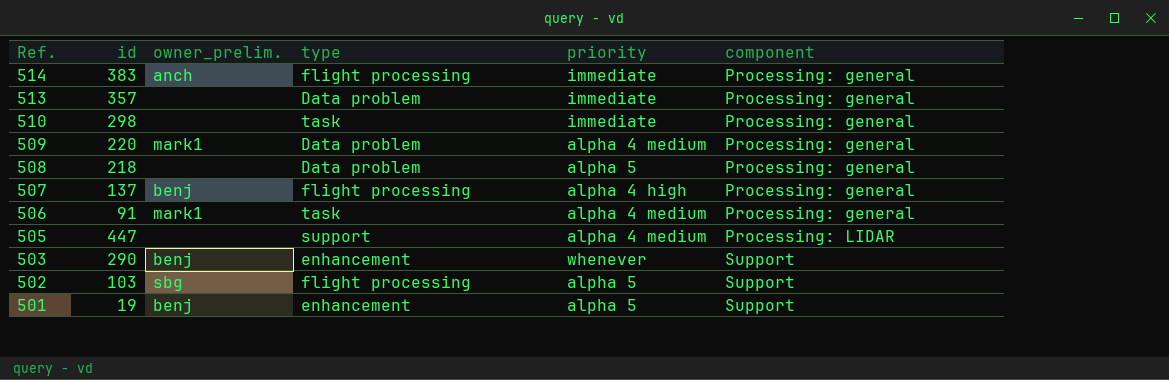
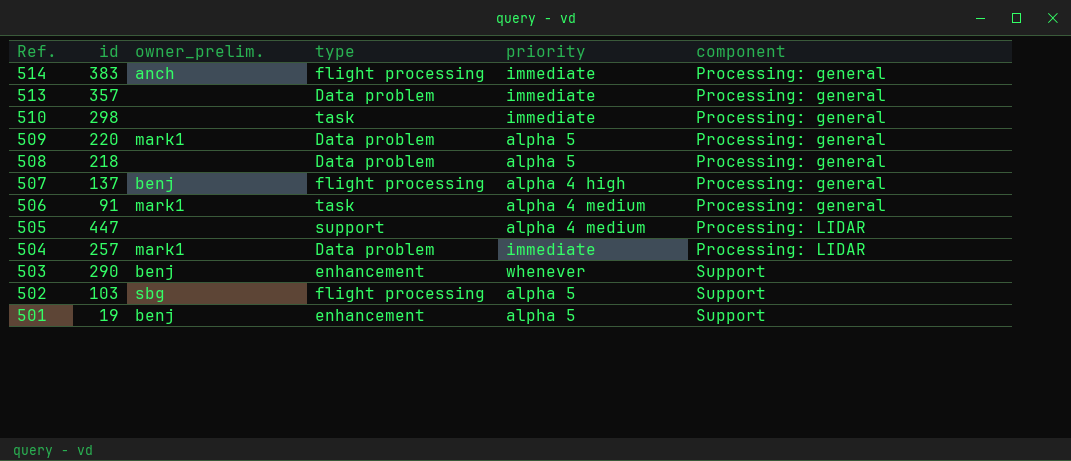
509 | priority: alpha 4 medium -> alpha 5
row 504: none -> 257 | mark1 | Data problem | immediate | Processing: LIDAR

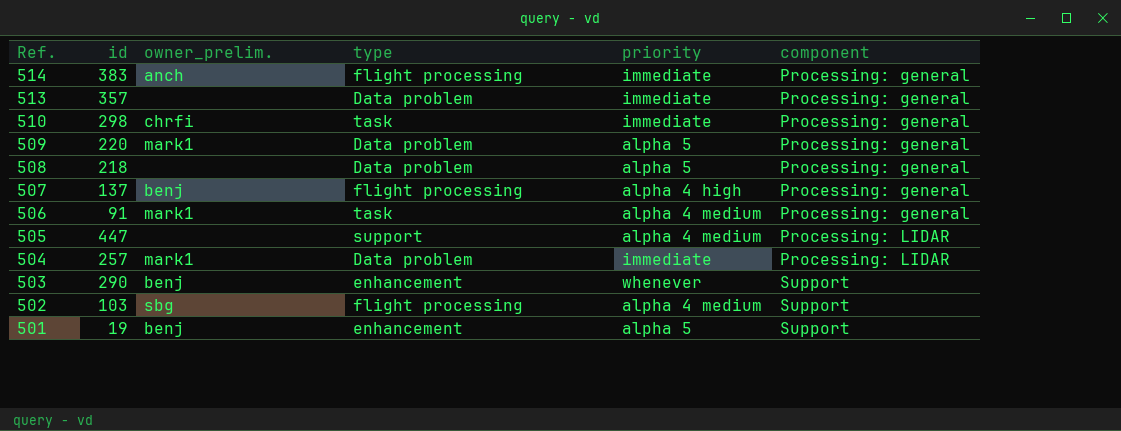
510 | owner_prelim.: none -> chrfi
502 | priority: alpha 5 -> alpha 4 medium

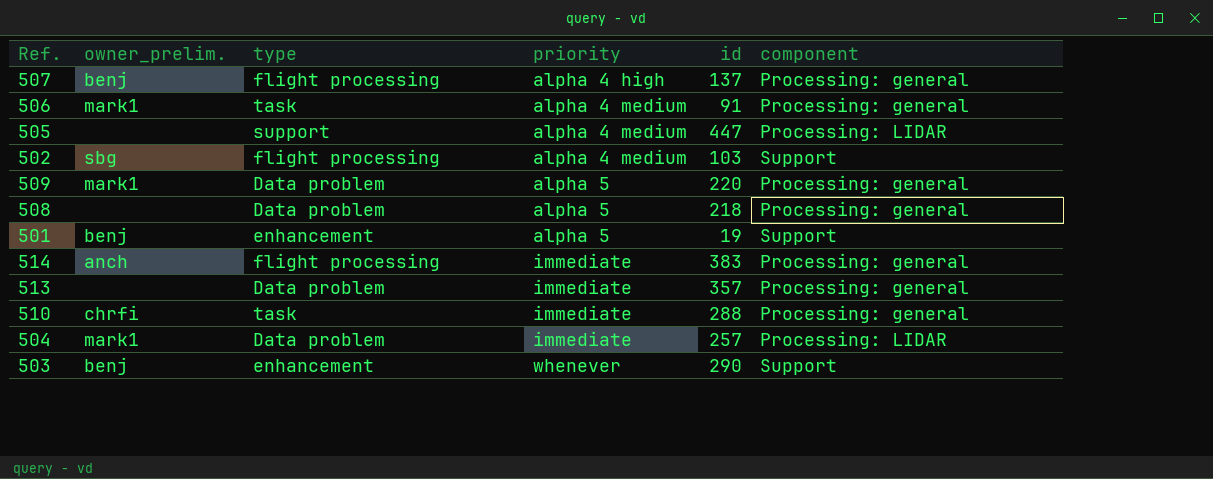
row order: Ref. descending -> priority ascending
column id | position: 2 -> 5
510 | id: 298 -> 288

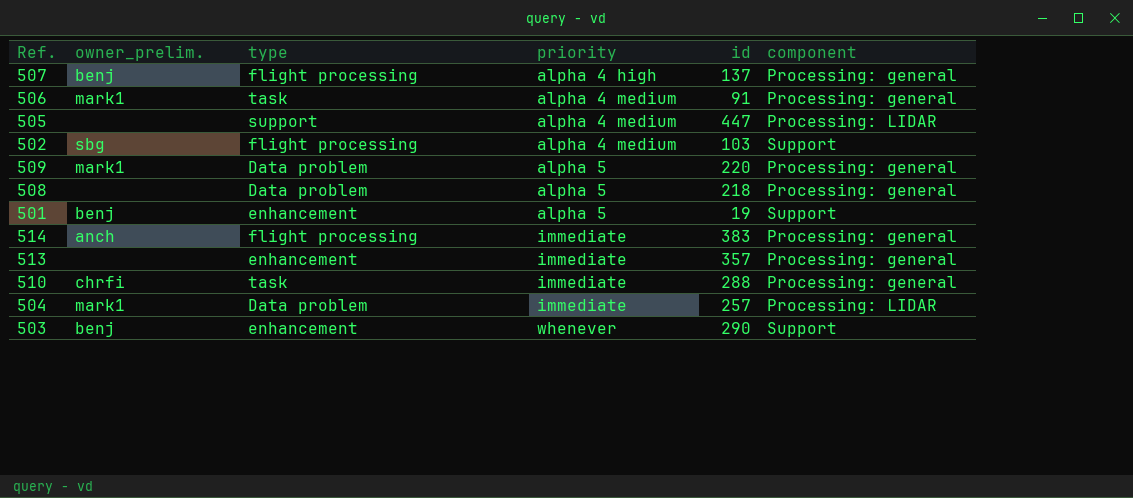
513 | type: Data problem -> enhancement

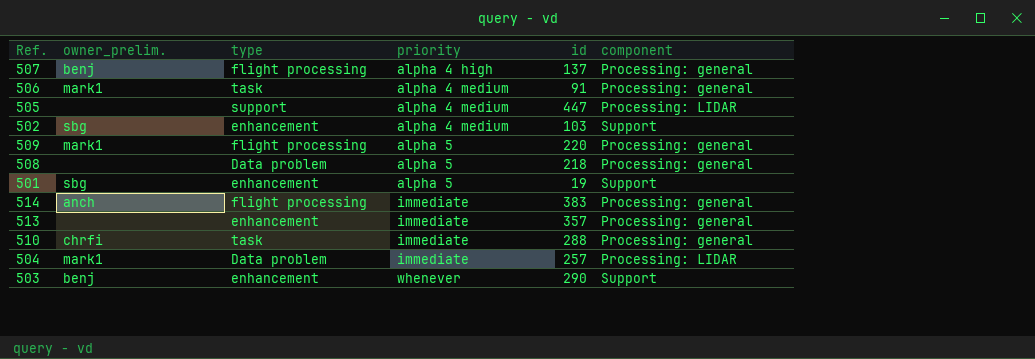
502 | type: flight processing -> enhancement
509 | type: Data problem -> flight processing
501 | owner_prelim.: benj -> sbg

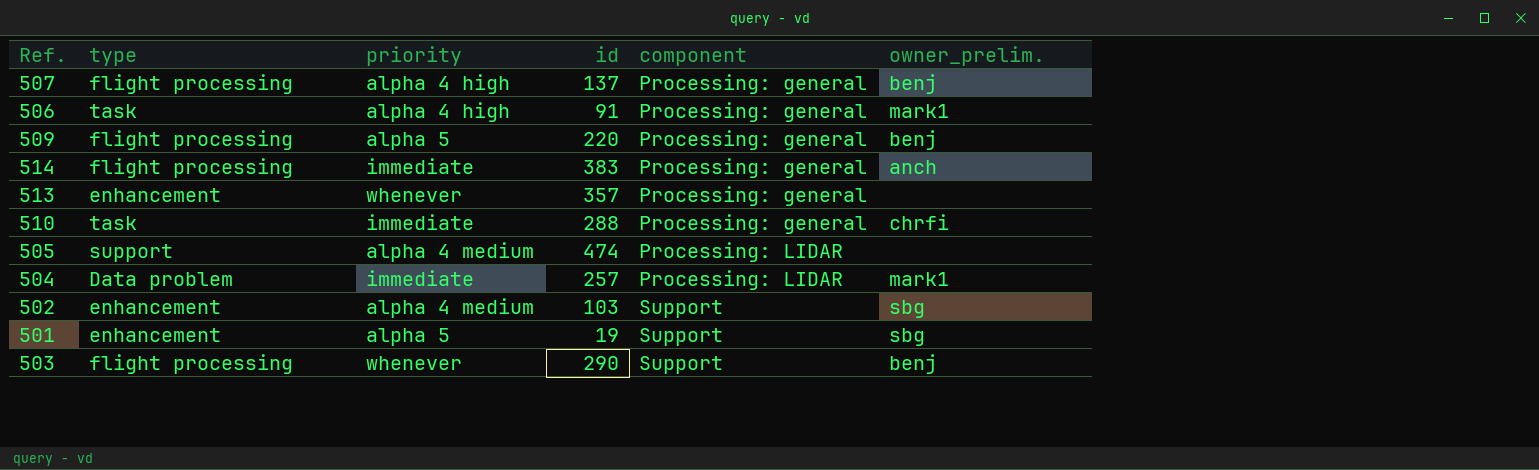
row order: priority ascending -> component ascending
column owner_prelim. | position: 2 -> 6
row 508: none | Data problem | alpha 5 | 218 | Processing: general -> none
506 | priority: alpha 4 medium -> alpha 4 high
509 | owner_prelim.: mark1 -> benj
513 | priority: immediate -> whenever
505 | id: 447 -> 474
503 | type: enhancement -> flight processing

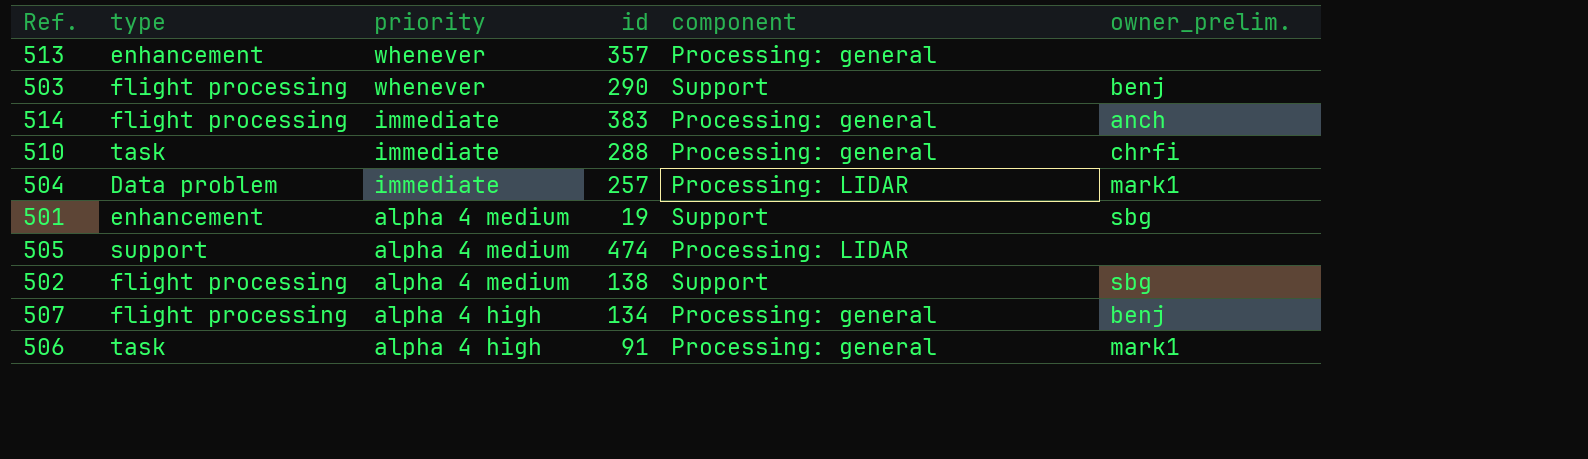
row order: component ascending -> priority descending
row 509: flight processing | alpha 5 | 220 | Processing: general | benj -> none
501 | priority: alpha 5 -> alpha 4 medium
502 | type: enhancement -> flight processing
502 | id: 103 -> 138
507 | id: 137 -> 134

